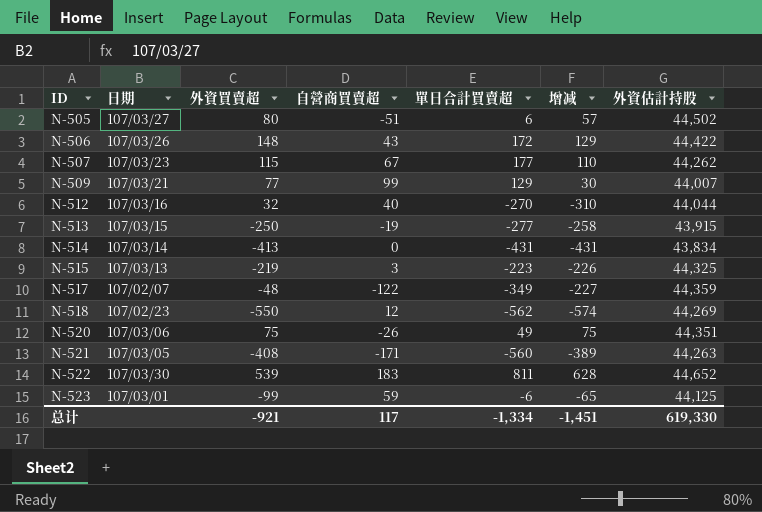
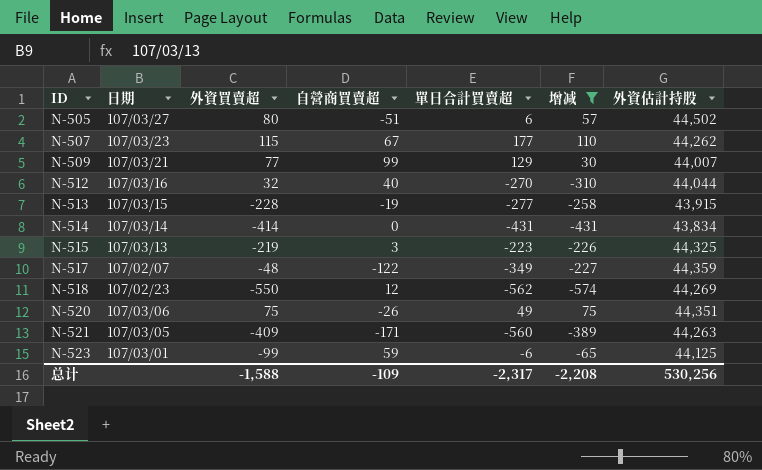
filter: none -> 增减 <= 110
N-513 | 外資買賣超: -250 -> -228
N-514 | 外資買賣超: -413 -> -414
N-521 | 外資買賣超: -408 -> -409
总计 | 外資買賣超: -921 -> -1,588
总计 | 自營商買賣超: 117 -> -109
总计 | 單日合計買賣超: -1,334 -> -2,317
总计 | 增减: -1,451 -> -2,208
总计 | 外資估計持股: 619,330 -> 530,256

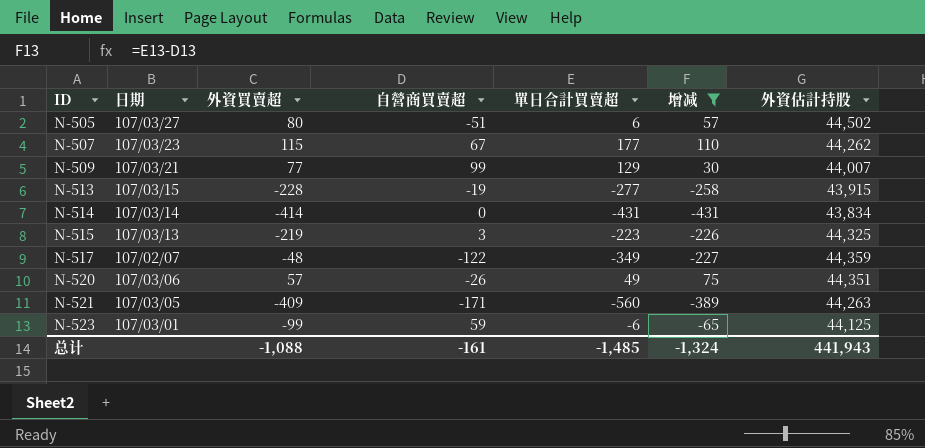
row N-512: 107/03/16 | 32 | 40 | -270 | -310 | 44,044 -> none
row N-518: 107/02/23 | -550 | 12 | -562 | -574 | 44,269 -> none
N-520 | 外資買賣超: 75 -> 57
总计 | 外資買賣超: -1,588 -> -1,088
总计 | 自營商買賣超: -109 -> -161
总计 | 單日合計買賣超: -2,317 -> -1,485
总计 | 增减: -2,208 -> -1,324
总计 | 外資估計持股: 530,256 -> 441,943

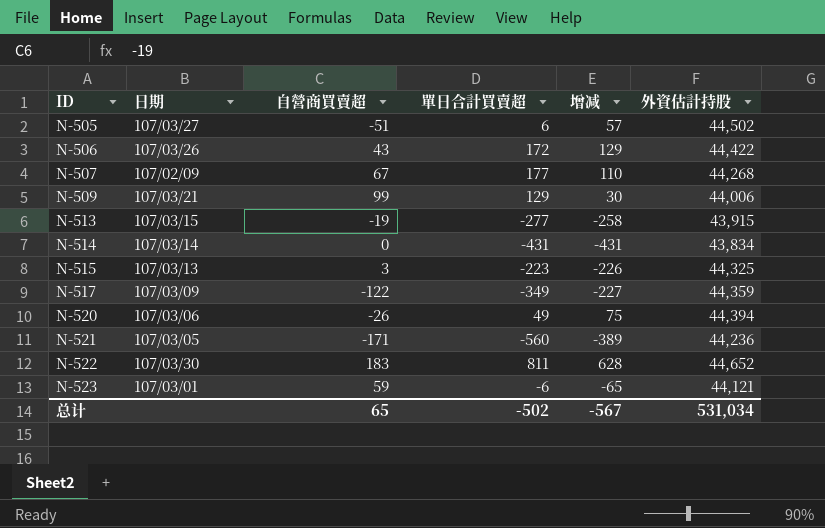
filter: 增减 <= 110 -> none
column 外資買賣超 | position: 3 -> none
N-507 | 日期: 107/03/23 -> 107/02/09
N-507 | 外資估計持股: 44,262 -> 44,268
N-509 | 外資估計持股: 44,007 -> 44,006
N-517 | 日期: 107/02/07 -> 107/03/09
N-520 | 外資估計持股: 44,351 -> 44,394
N-521 | 外資估計持股: 44,263 -> 44,236
N-523 | 外資估計持股: 44,125 -> 44,121
总计 | 自營商買賣超: -161 -> 65
总计 | 單日合計買賣超: -1,485 -> -502
总计 | 增减: -1,324 -> -567
总计 | 外資估計持股: 441,943 -> 531,034

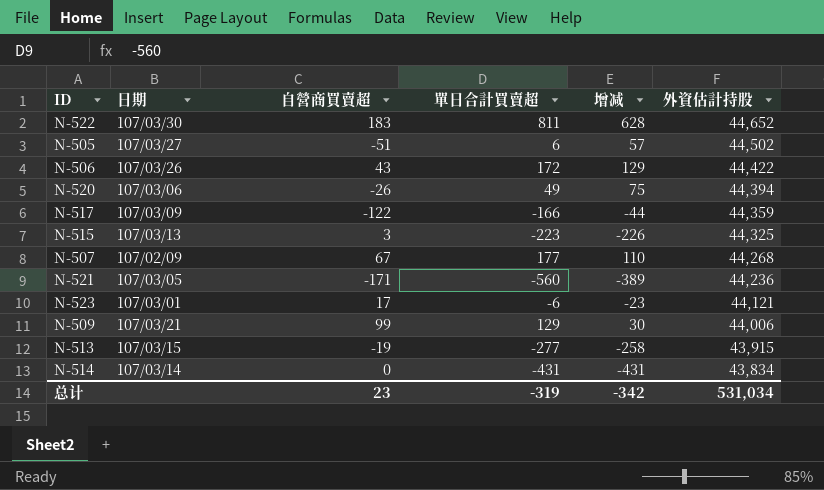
row order: ID ascending -> 外資估計持股 descending
N-517 | 單日合計買賣超: -349 -> -166
N-517 | 增减: -227 -> -44
N-523 | 自營商買賣超: 59 -> 17
N-523 | 增减: -65 -> -23
总计 | 自營商買賣超: 65 -> 23
总计 | 單日合計買賣超: -502 -> -319
总计 | 增减: -567 -> -342

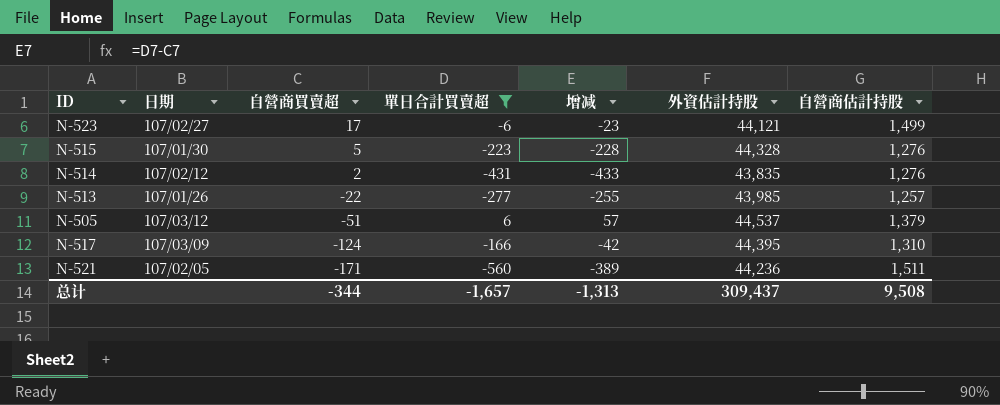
filter: none -> 單日合計買賣超 <= 6
row order: 外資估計持股 descending -> 自營商買賣超 descending
column 自營商估計持股 | position: none -> 7
N-523 | 日期: 107/03/01 -> 107/02/27
N-515 | 日期: 107/03/13 -> 107/01/30
N-515 | 自營商買賣超: 3 -> 5
N-515 | 增减: -226 -> -228
N-515 | 外資估計持股: 44,325 -> 44,328
N-514 | 日期: 107/03/14 -> 107/02/12
N-514 | 自營商買賣超: 0 -> 2
N-514 | 增减: -431 -> -433
N-514 | 外資估計持股: 43,834 -> 43,835
N-513 | 日期: 107/03/15 -> 107/01/26
N-513 | 自營商買賣超: -19 -> -22
N-513 | 增减: -258 -> -255
N-513 | 外資估計持股: 43,915 -> 43,985
N-505 | 日期: 107/03/27 -> 107/03/12
N-505 | 外資估計持股: 44,502 -> 44,537
N-517 | 自營商買賣超: -122 -> -124
N-517 | 增减: -44 -> -42
N-517 | 外資估計持股: 44,359 -> 44,395
N-521 | 日期: 107/03/05 -> 107/02/05
总计 | 自營商買賣超: 23 -> -344
总计 | 單日合計買賣超: -319 -> -1,657
总计 | 增减: -342 -> -1,313
总计 | 外資估計持股: 531,034 -> 309,437

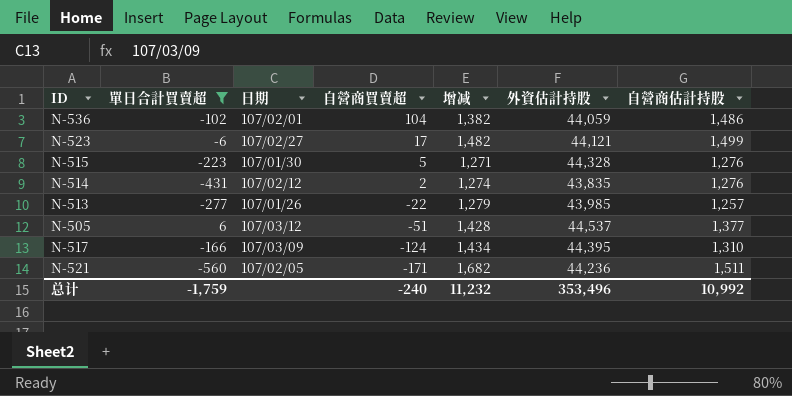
column 單日合計買賣超 | position: 4 -> 2
column 增减 | formula: [單日合計買賣超] - [自營商買賣超] -> [自營商估計持股] - [自營商買賣超]
row N-536: none -> -102 | 107/02/01 | 104 | 1,382 | 44,059 | 1,486
N-505 | 自營商估計持股: 1,379 -> 1,377
总计 | 單日合計買賣超: -1,657 -> -1,759
总计 | 自營商買賣超: -344 -> -240
总计 | 增减: -1,313 -> 11,232
总计 | 外資估計持股: 309,437 -> 353,496
总计 | 自營商估計持股: 9,508 -> 10,992

